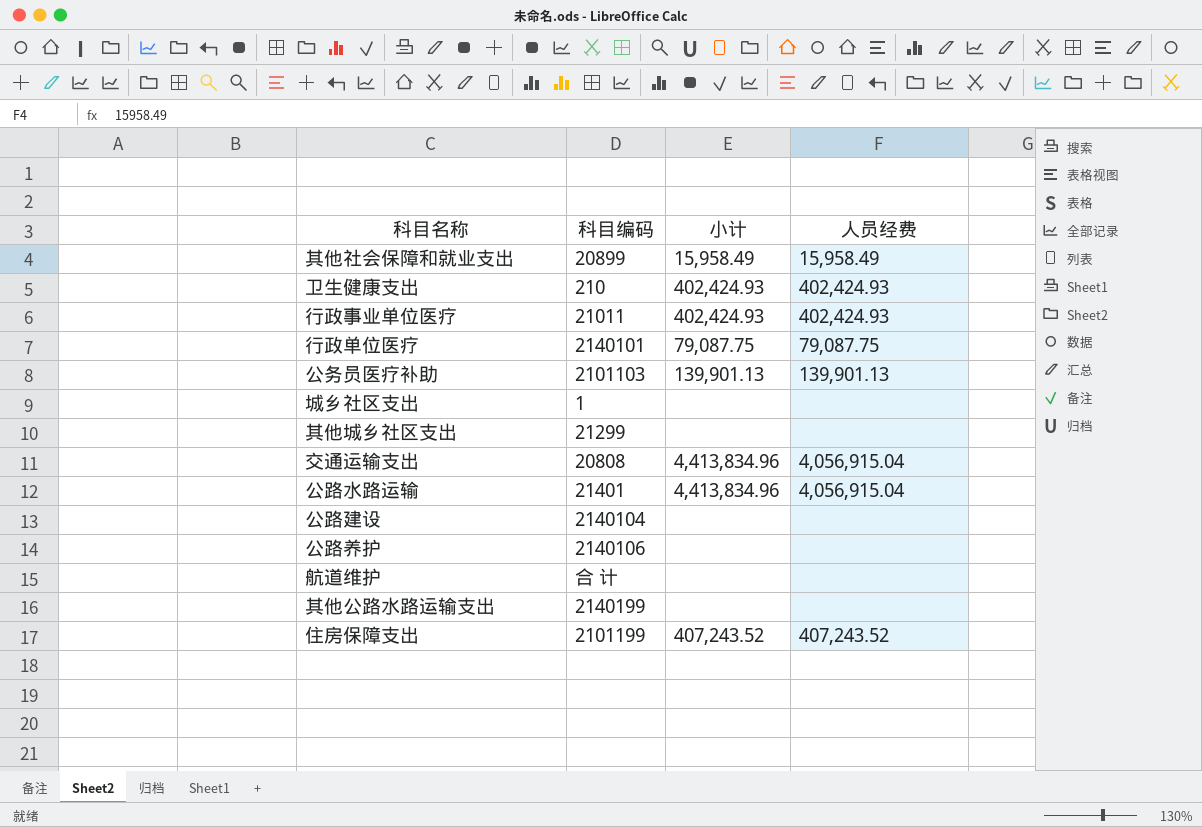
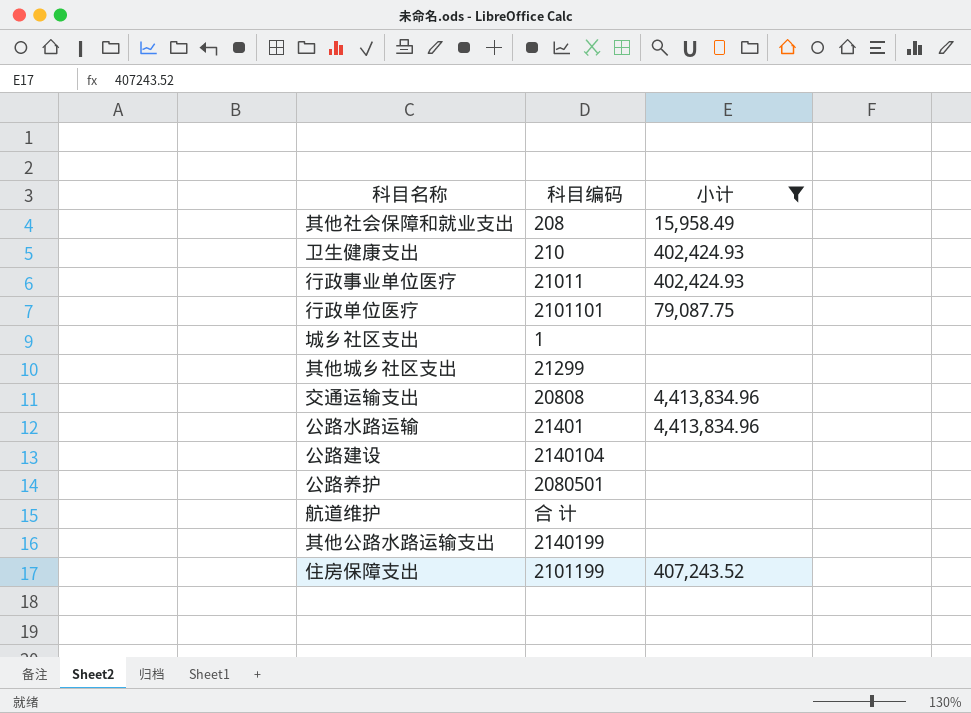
filter: none -> 小计 != 139,901.13
column 人员经费 | position: 4 -> none
其他社会保障和就业支出 | 科目编码: 20899 -> 208
行政单位医疗 | 科目编码: 2140101 -> 2101101
公路养护 | 科目编码: 2140106 -> 2080501

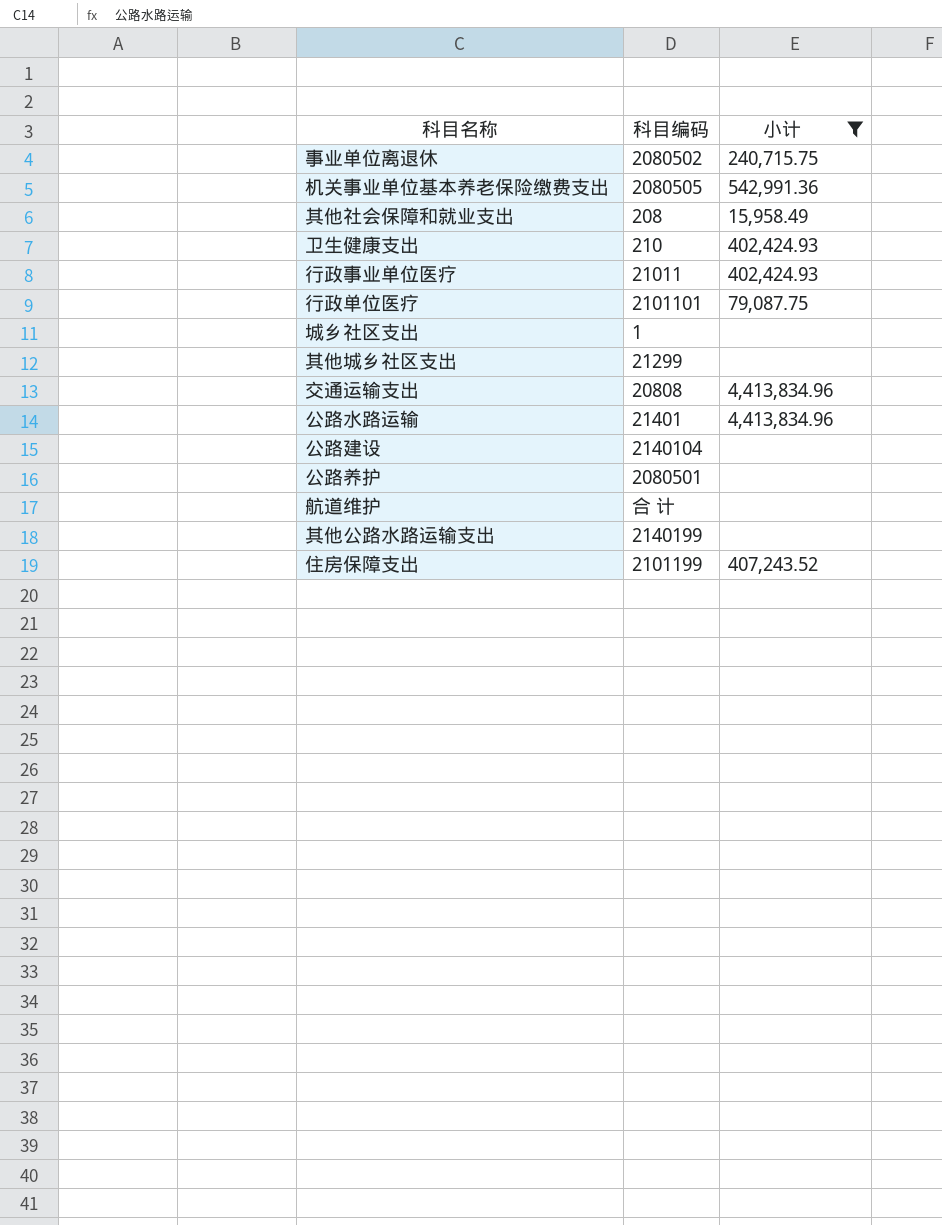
row 事业单位离退休: none -> 2080502 | 240,715.75
row 机关事业单位基本养老保险缴费支出: none -> 2080505 | 542,991.36

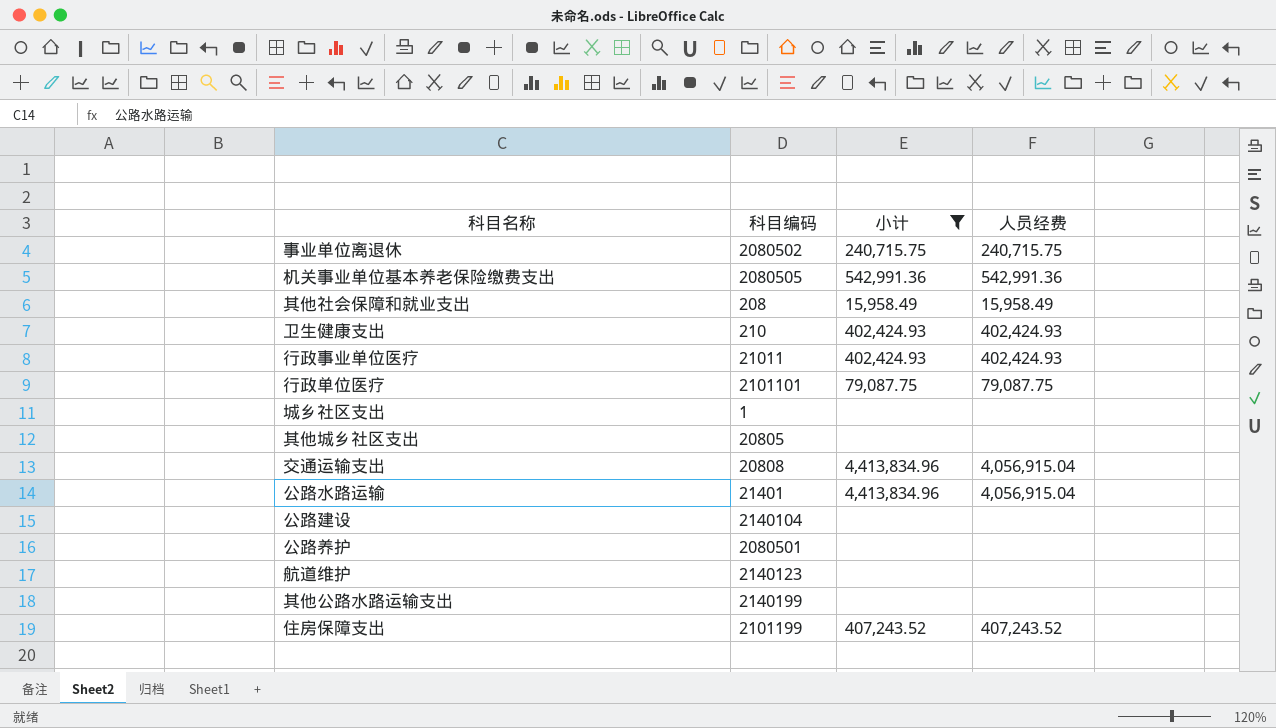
column 人员经费 | position: none -> 4
其他城乡社区支出 | 科目编码: 21299 -> 20805
航道维护 | 科目编码: 合 计 -> 2140123

